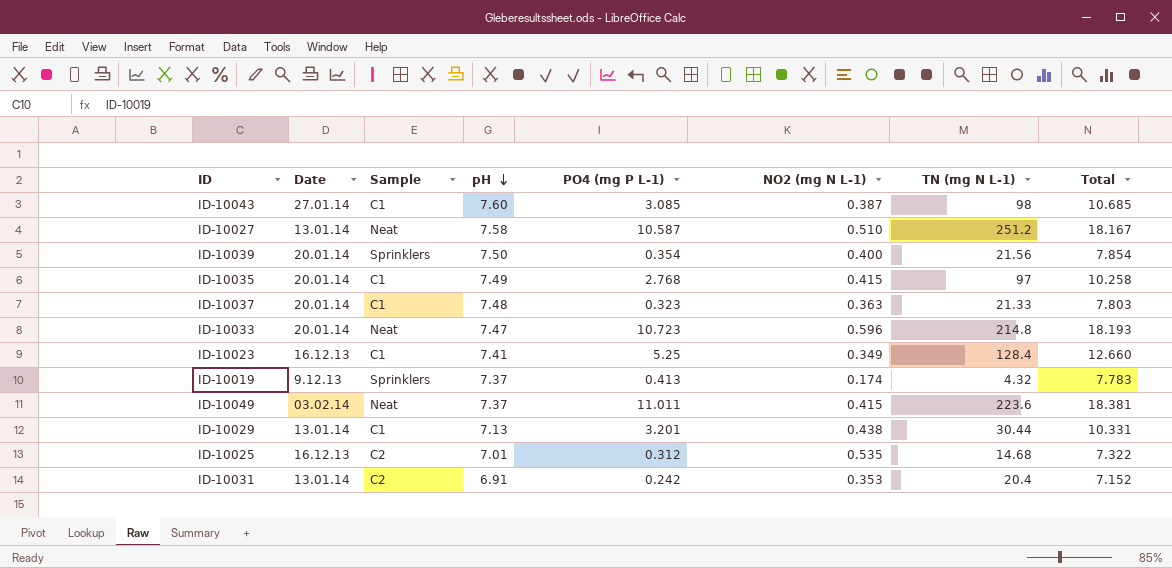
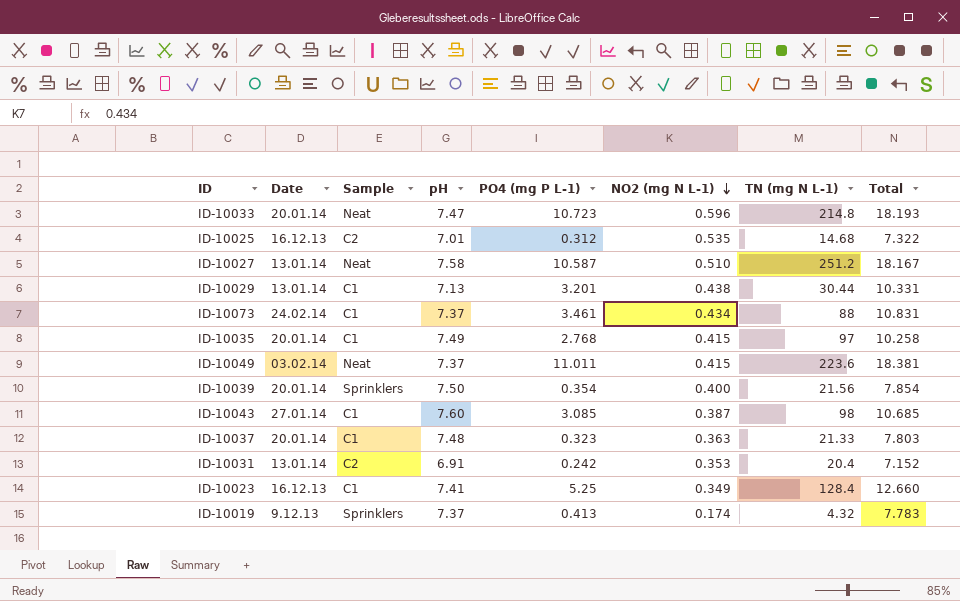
row order: pH descending -> NO2 (mg N L-1) descending
row ID-10073: none -> 24.02.14 | C1 | 7.37 | 3.461 | 0.434 | 88 | 10.831

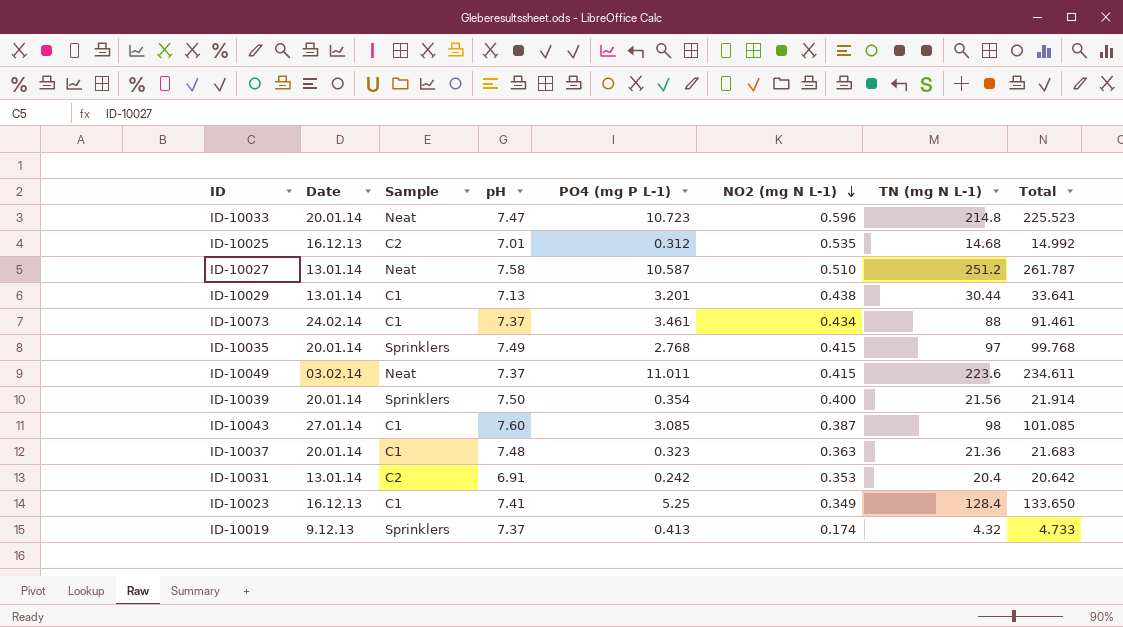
column Total | formula: [pH] + [PO4 (mg P L-1)] -> [PO4 (mg P L-1)] + [TN (mg N L-1)]
ID-10035 | Sample: C1 -> Sprinklers
ID-10037 | TN (mg N L-1): 21.33 -> 21.36

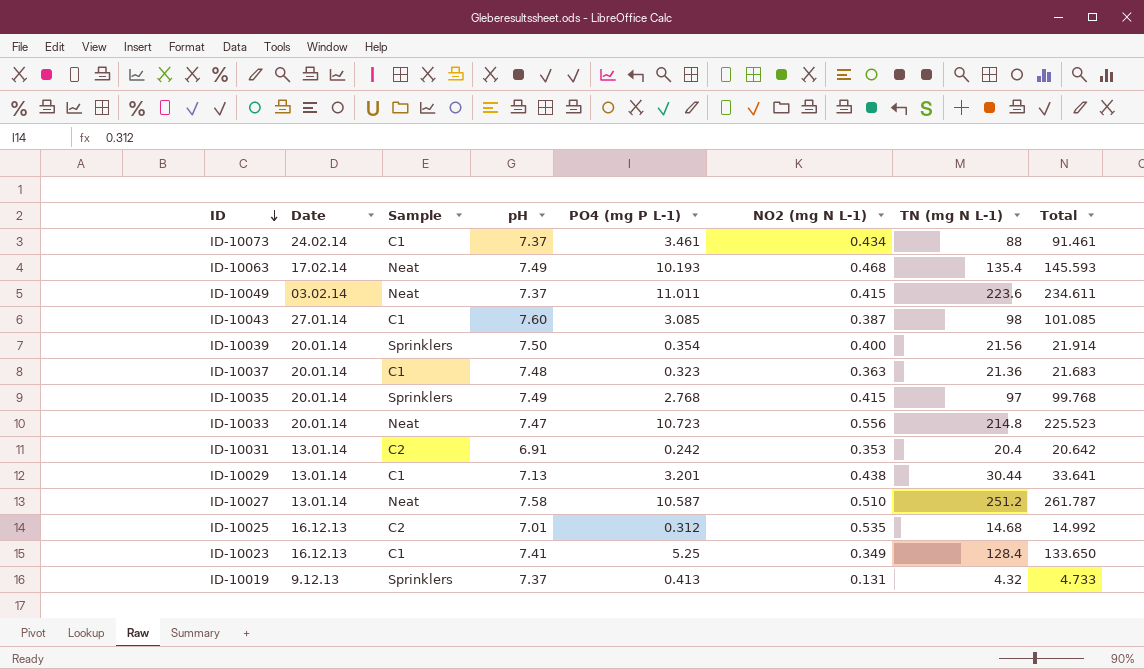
row order: NO2 (mg N L-1) descending -> ID descending
row ID-10063: none -> 17.02.14 | Neat | 7.49 | 10.193 | 0.468 | 135.4 | 145.593
ID-10033 | NO2 (mg N L-1): 0.596 -> 0.556
ID-10019 | NO2 (mg N L-1): 0.174 -> 0.131

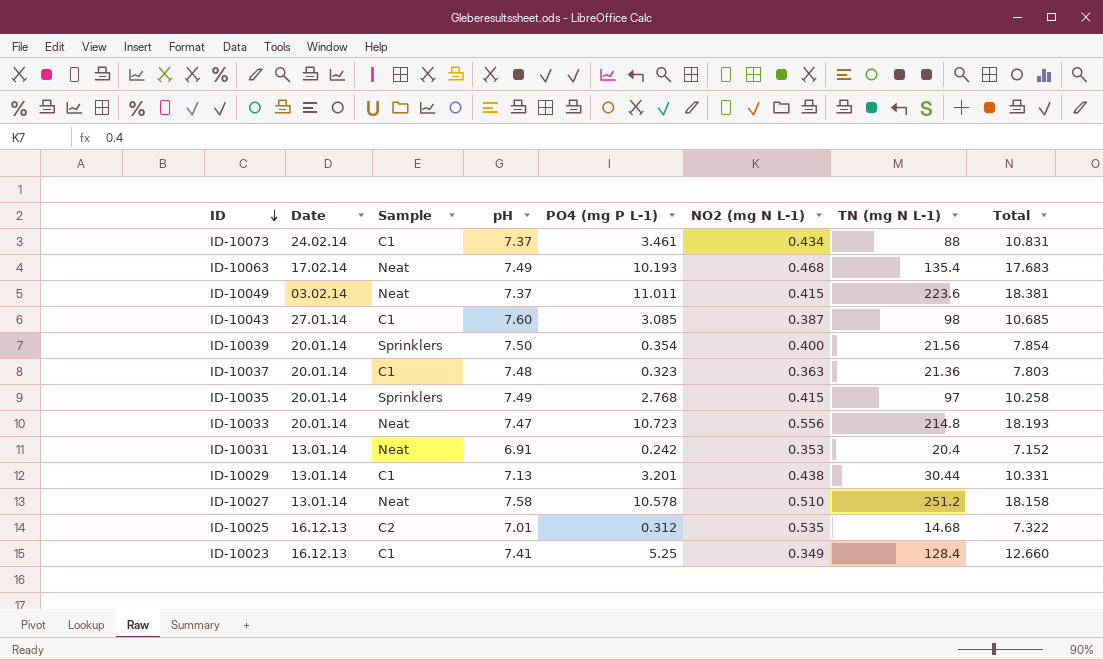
column Total | formula: [PO4 (mg P L-1)] + [TN (mg N L-1)] -> [pH] + [PO4 (mg P L-1)]
row ID-10019: 9.12.13 | Sprinklers | 7.37 | 0.413 | 0.131 | 4.32 | 4.733 -> none
ID-10031 | Sample: C2 -> Neat
ID-10027 | PO4 (mg P L-1): 10.587 -> 10.578

